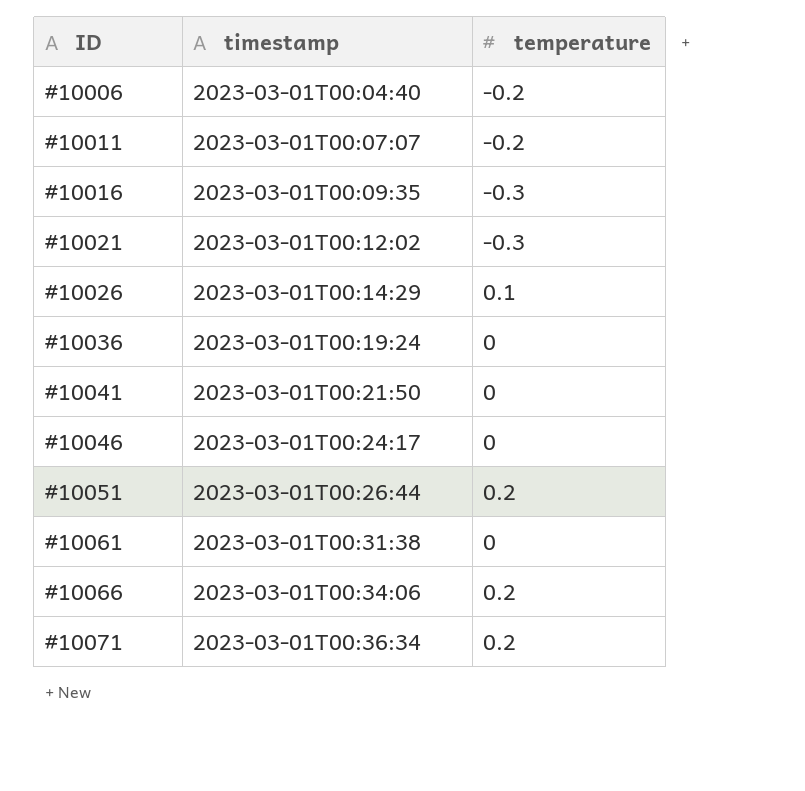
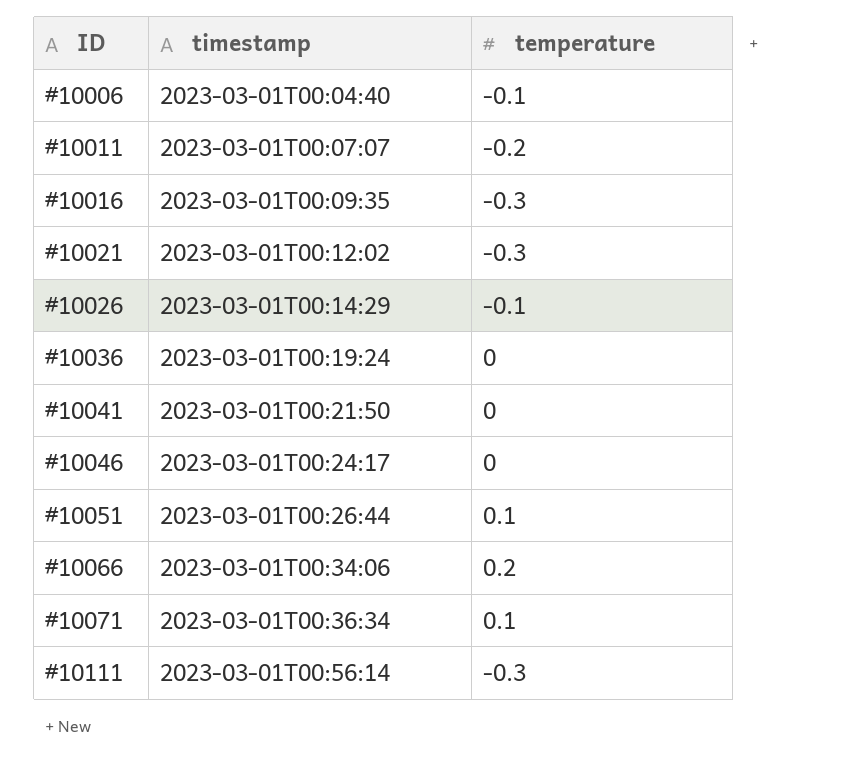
row #10061: 2023-03-01T00:31:38 | 0 -> none
#10006 | temperature: -0.2 -> -0.1
#10026 | temperature: 0.1 -> -0.1
#10051 | temperature: 0.2 -> 0.1
#10071 | temperature: 0.2 -> 0.1
row #10111: none -> 2023-03-01T00:56:14 | -0.3

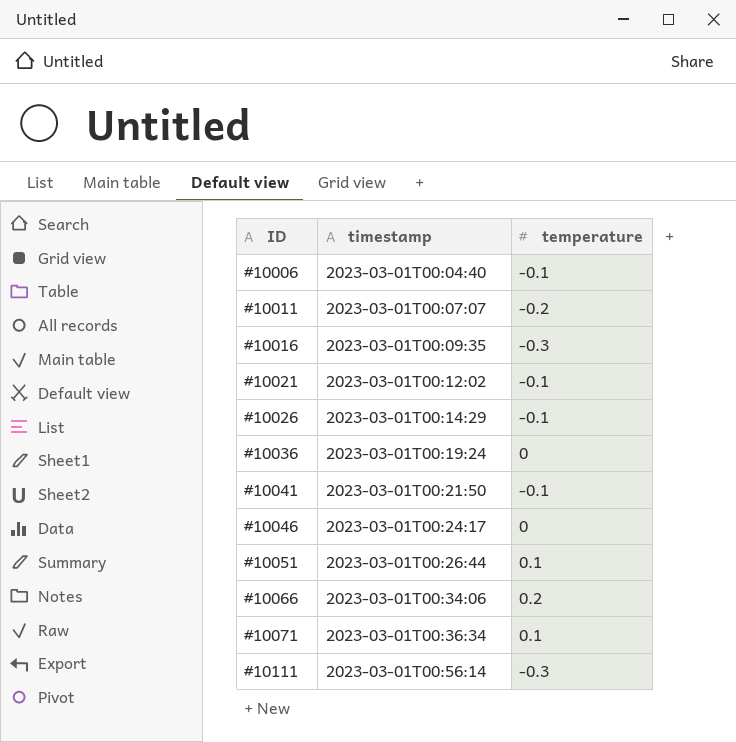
#10021 | temperature: -0.3 -> -0.1
#10041 | temperature: 0 -> -0.1

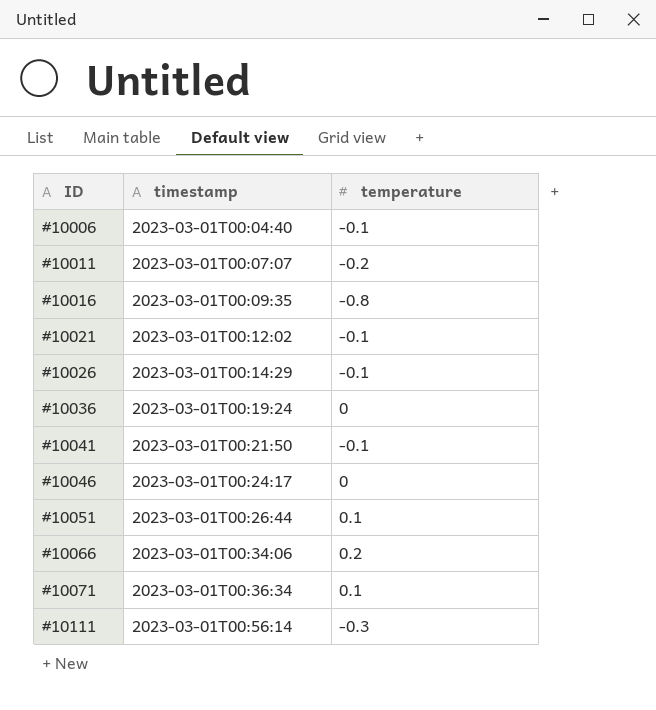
#10016 | temperature: -0.3 -> -0.8

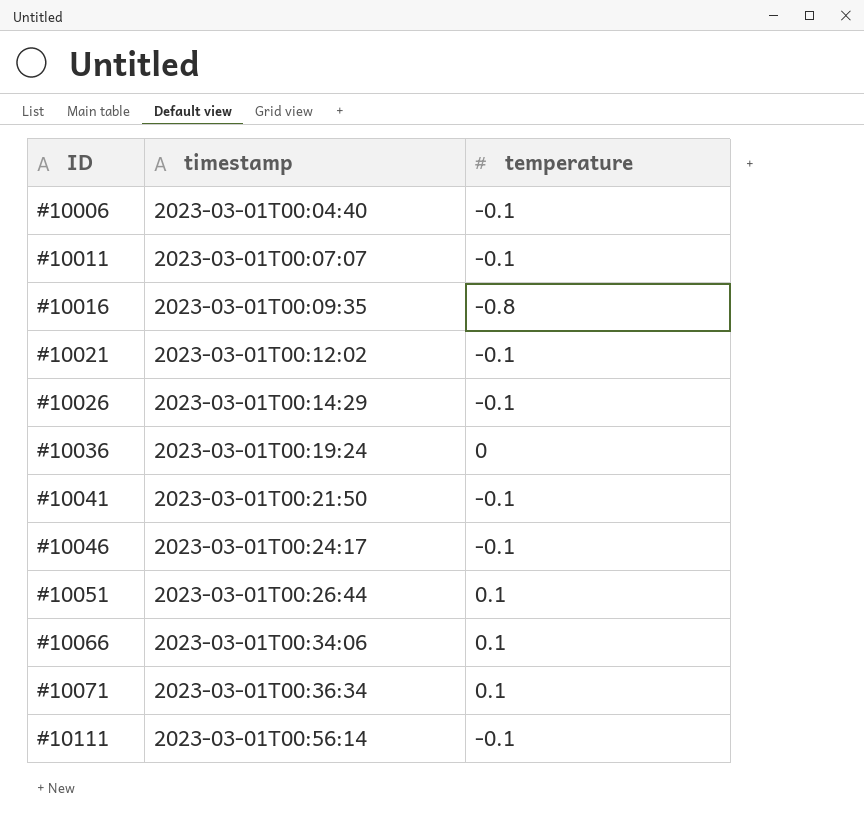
#10011 | temperature: -0.2 -> -0.1
#10046 | temperature: 0 -> -0.1
#10066 | temperature: 0.2 -> 0.1
#10111 | temperature: -0.3 -> -0.1

